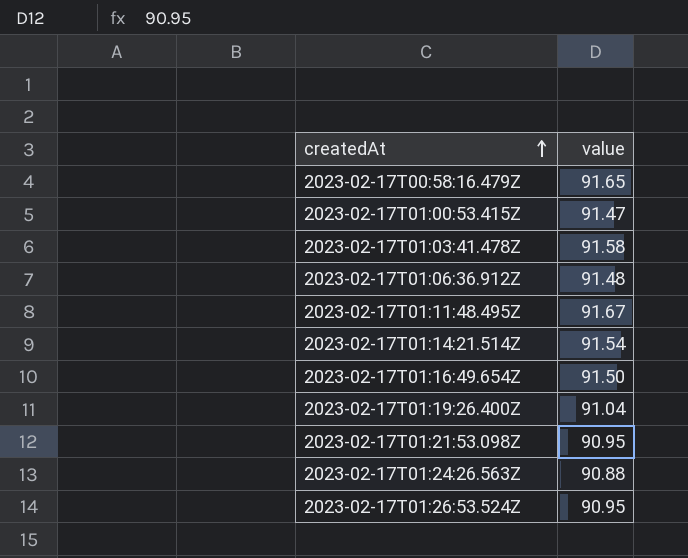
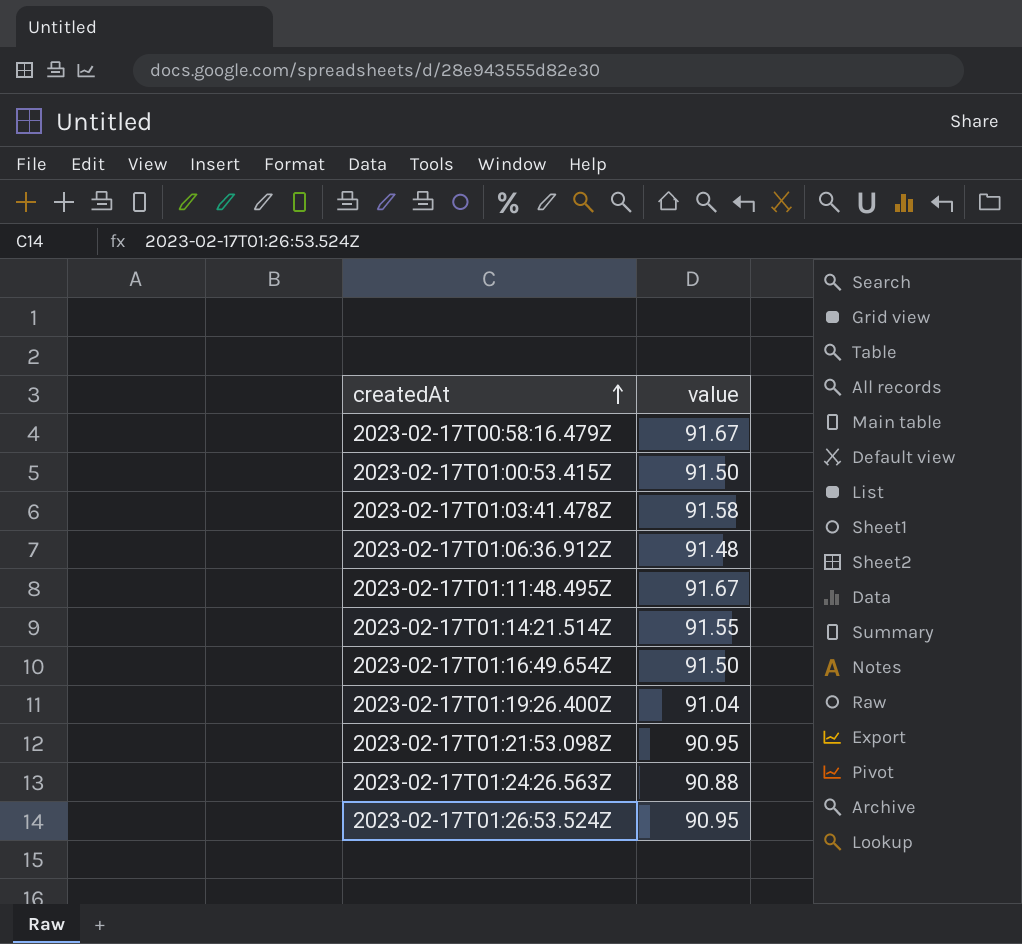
2023-02-17T00:58:16.479Z | value: 91.65 -> 91.67
2023-02-17T01:00:53.415Z | value: 91.47 -> 91.50
2023-02-17T01:14:21.514Z | value: 91.54 -> 91.55

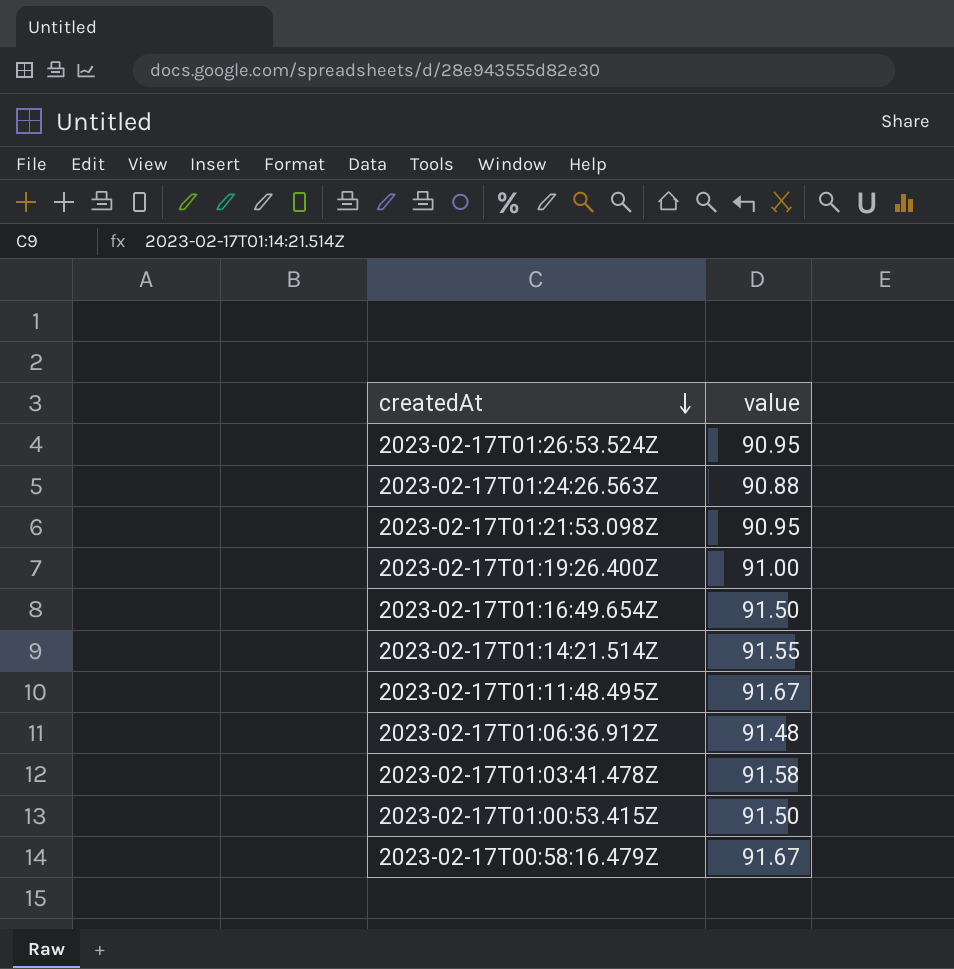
row order: createdAt ascending -> createdAt descending
2023-02-17T01:19:26.400Z | value: 91.04 -> 91.00

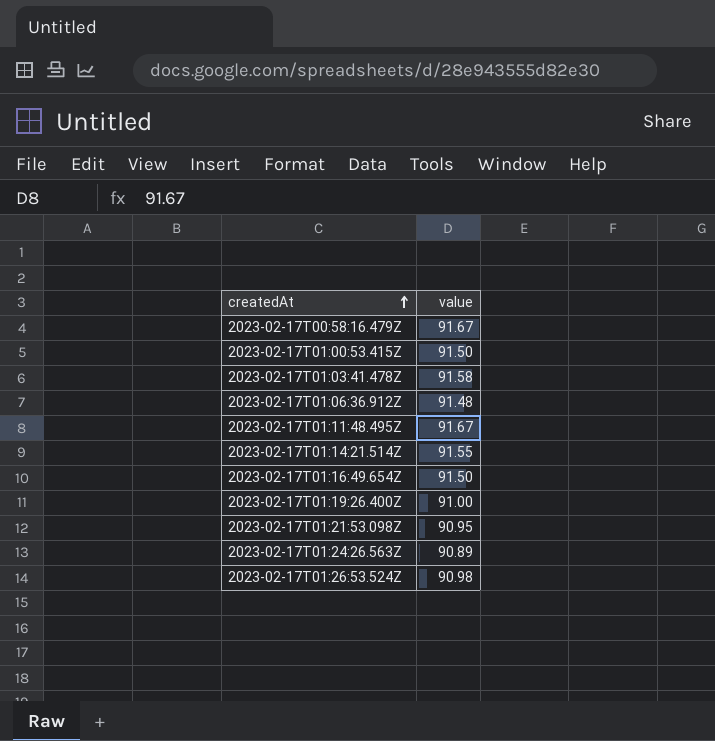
row order: createdAt descending -> createdAt ascending
2023-02-17T01:24:26.563Z | value: 90.88 -> 90.89
2023-02-17T01:26:53.524Z | value: 90.95 -> 90.98

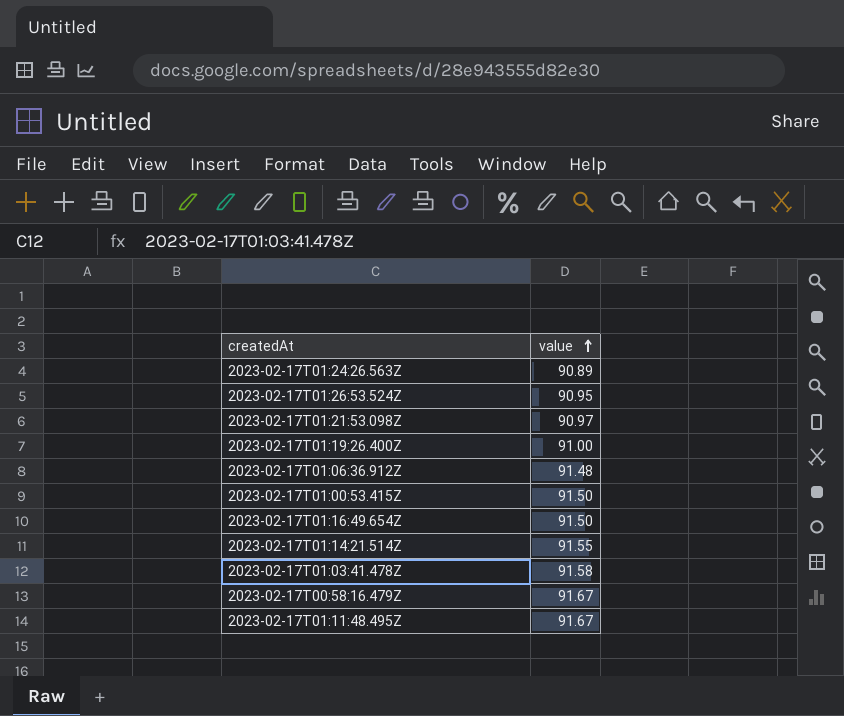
row order: createdAt ascending -> value ascending
2023-02-17T01:26:53.524Z | value: 90.98 -> 90.95
2023-02-17T01:21:53.098Z | value: 90.95 -> 90.97

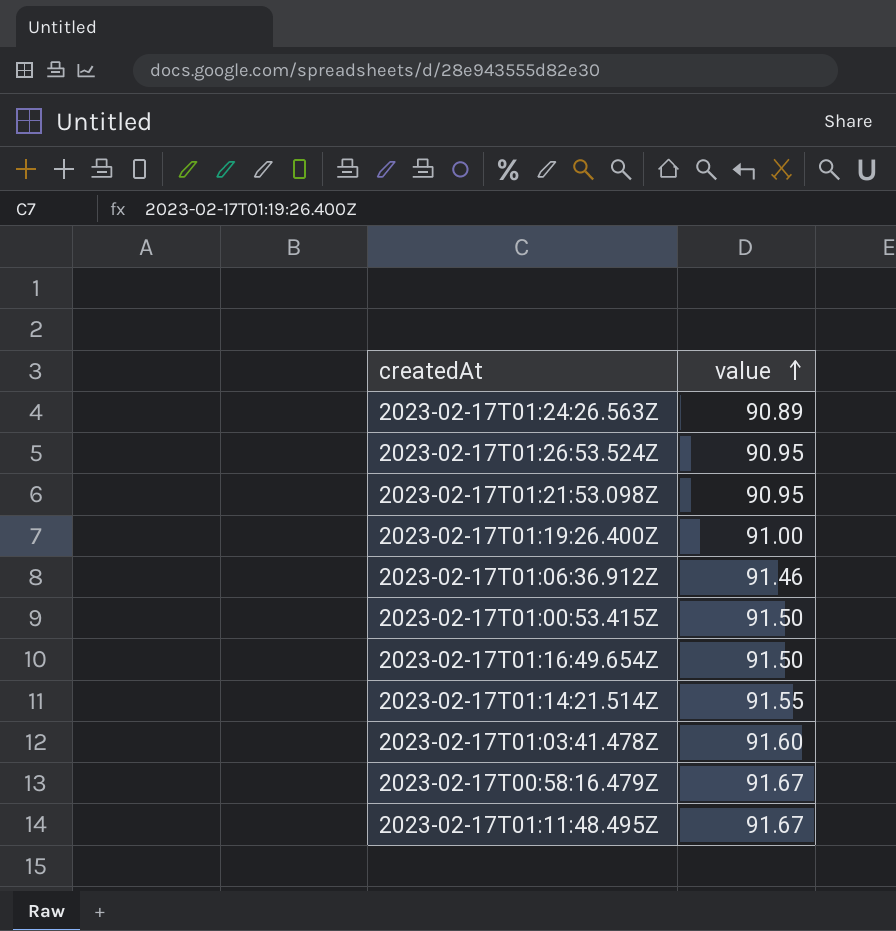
2023-02-17T01:21:53.098Z | value: 90.97 -> 90.95
2023-02-17T01:06:36.912Z | value: 91.48 -> 91.46
2023-02-17T01:03:41.478Z | value: 91.58 -> 91.60

